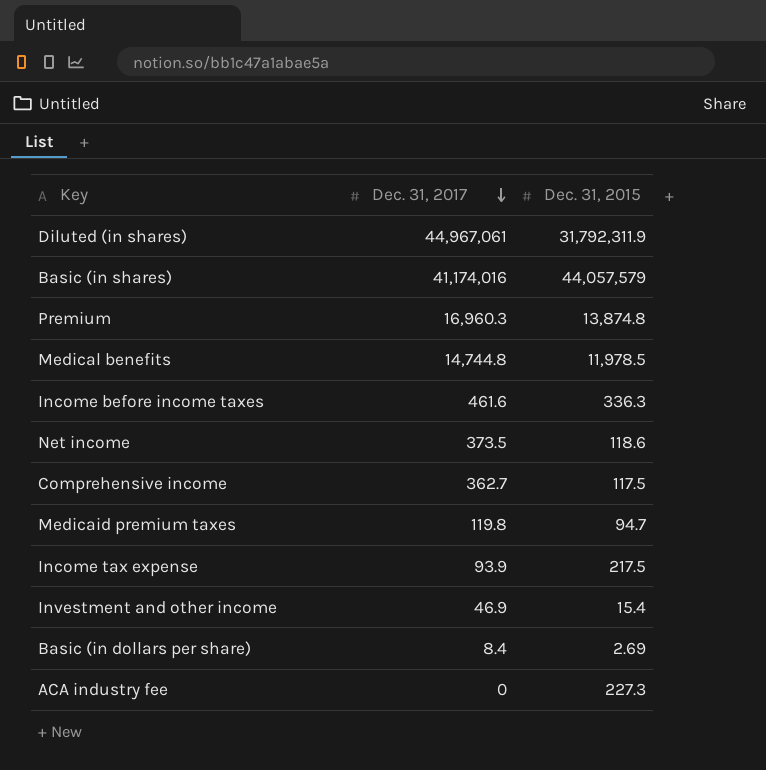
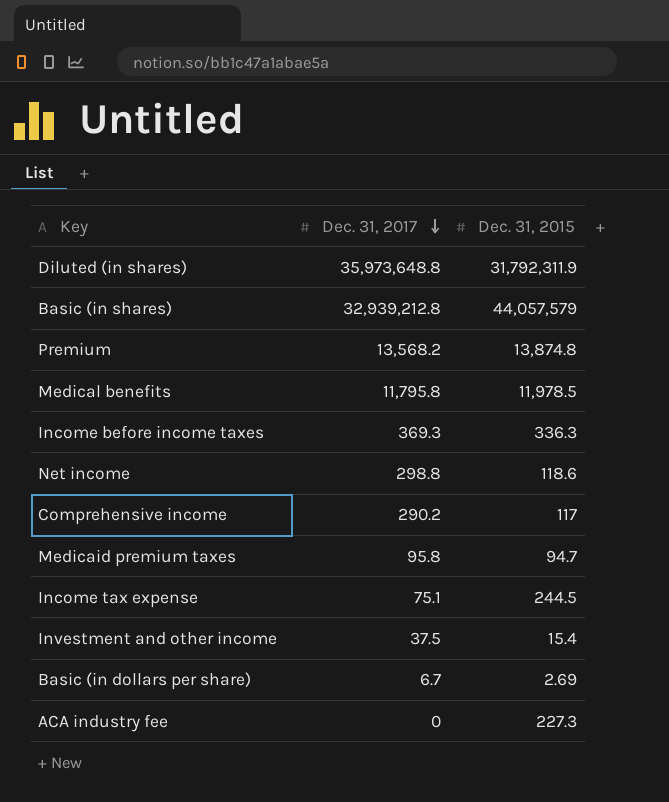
Diluted (in shares) | Dec. 31, 2017: 44,967,061 -> 35,973,648.8
Basic (in shares) | Dec. 31, 2017: 41,174,016 -> 32,939,212.8
Premium | Dec. 31, 2017: 16,960.3 -> 13,568.2
Medical benefits | Dec. 31, 2017: 14,744.8 -> 11,795.8
Income before income taxes | Dec. 31, 2017: 461.6 -> 369.3
Net income | Dec. 31, 2017: 373.5 -> 298.8
Comprehensive income | Dec. 31, 2017: 362.7 -> 290.2
Comprehensive income | Dec. 31, 2015: 117.5 -> 117
Medicaid premium taxes | Dec. 31, 2017: 119.8 -> 95.8
Income tax expense | Dec. 31, 2017: 93.9 -> 75.1
Income tax expense | Dec. 31, 2015: 217.5 -> 244.5
Investment and other income | Dec. 31, 2017: 46.9 -> 37.5
Basic (in dollars per share) | Dec. 31, 2017: 8.4 -> 6.7

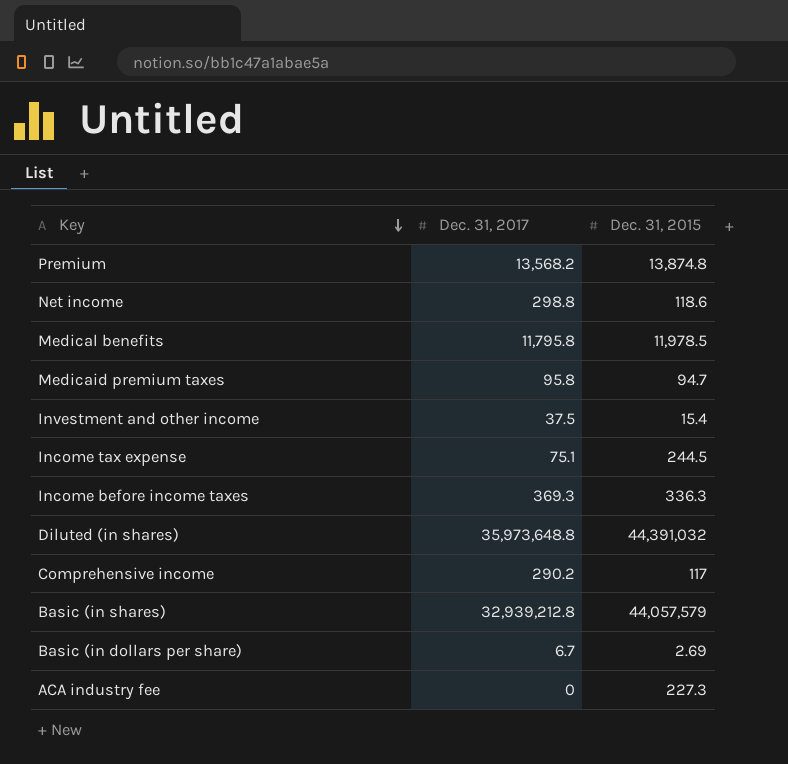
row order: Dec. 31, 2017 descending -> Key descending
Diluted (in shares) | Dec. 31, 2015: 31,792,311.9 -> 44,391,032

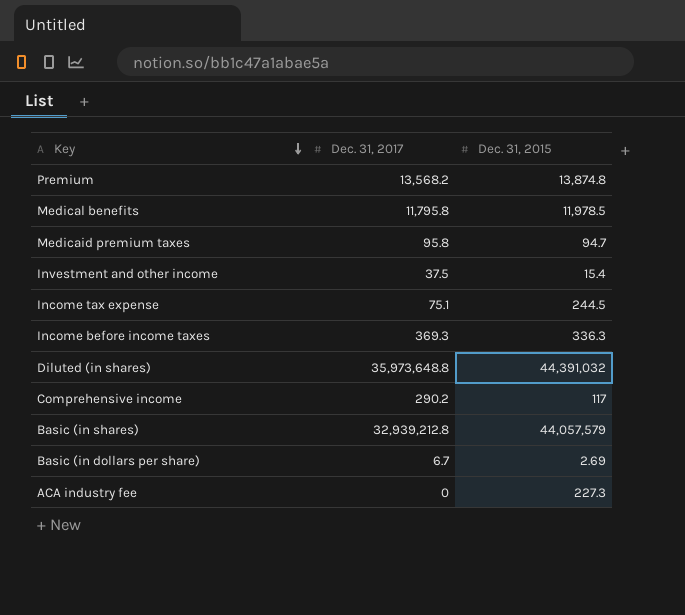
row Net income: 298.8 | 118.6 -> none

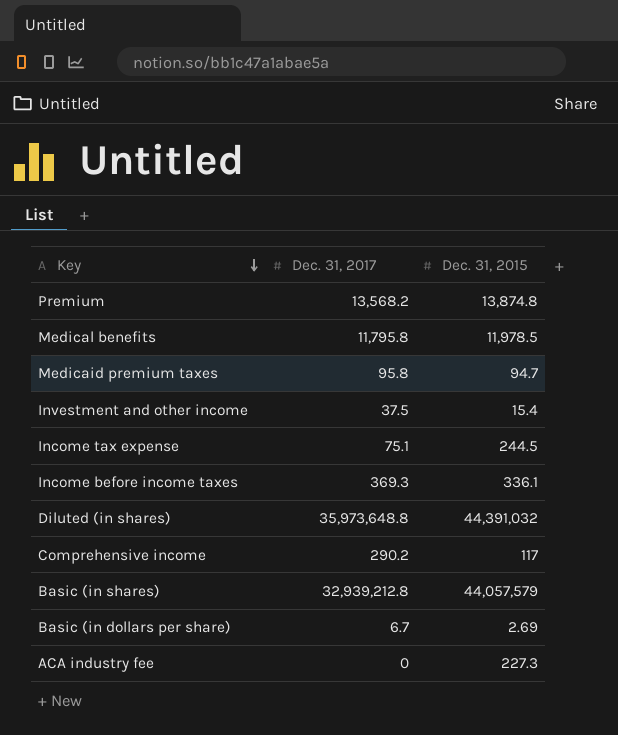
Income before income taxes | Dec. 31, 2015: 336.3 -> 336.1

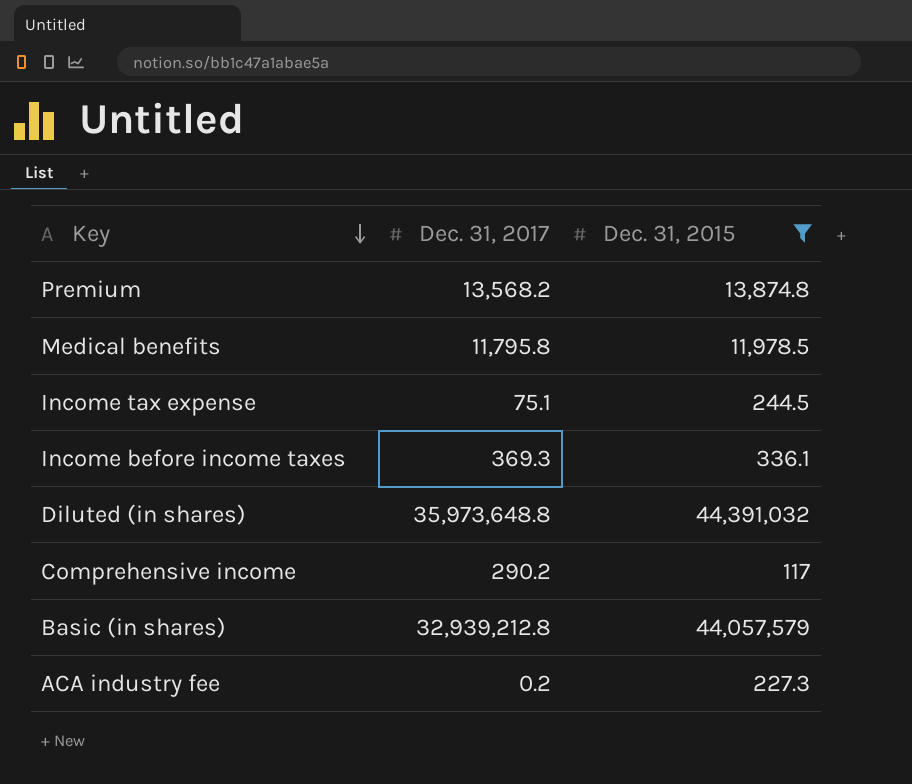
filter: none -> Dec. 31, 2015 >= 117
ACA industry fee | Dec. 31, 2017: 0 -> 0.2

